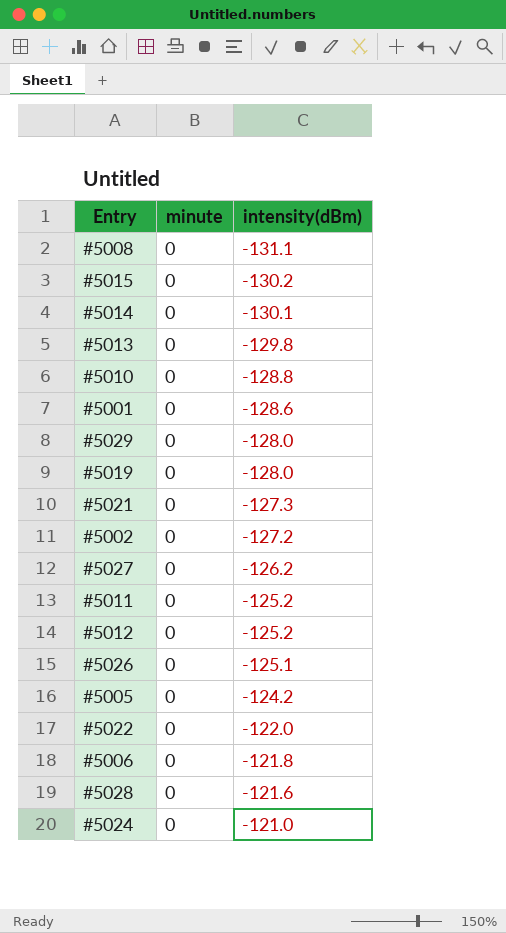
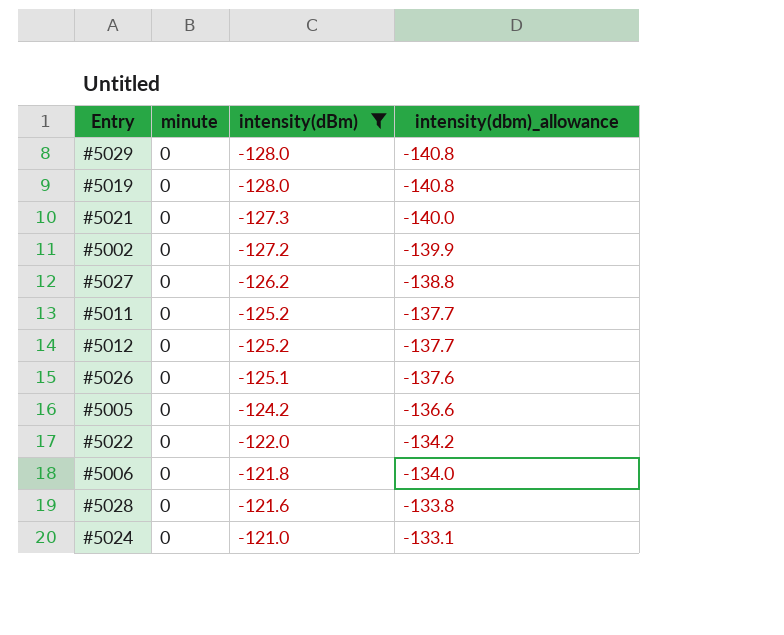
filter: none -> intensity(dBm) >= -128.0
column intensity(dbm)_allowance | formula: none -> [intensity(dBm)] * 1.1

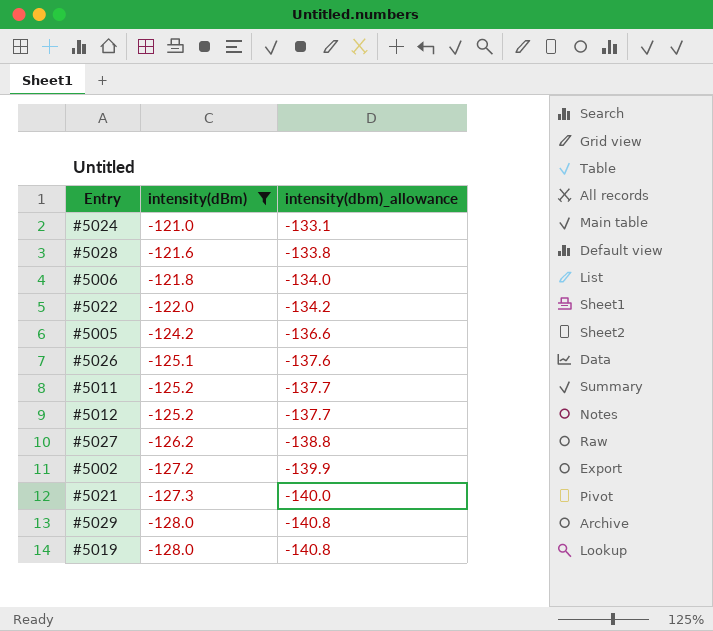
row order: intensity(dBm) ascending -> intensity(dBm) descending
column minute | position: 2 -> none

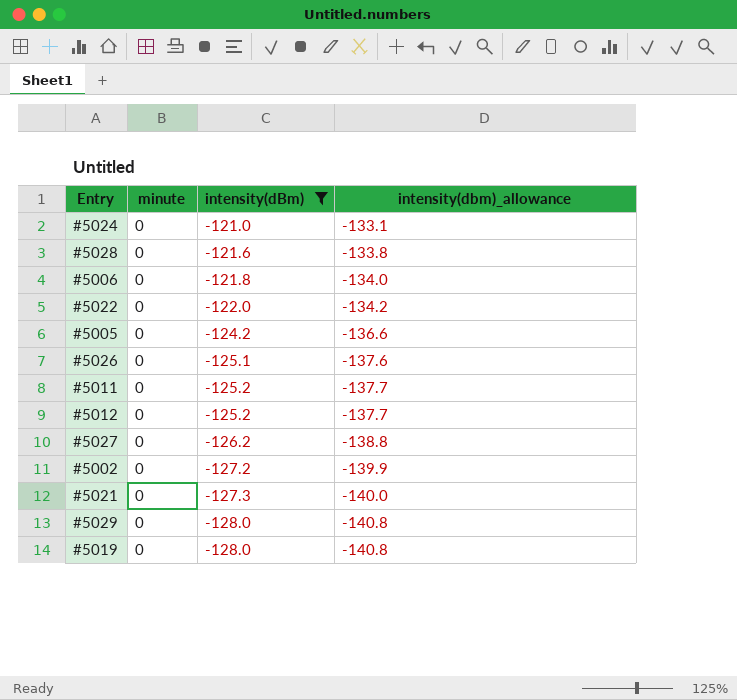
column minute | position: none -> 2

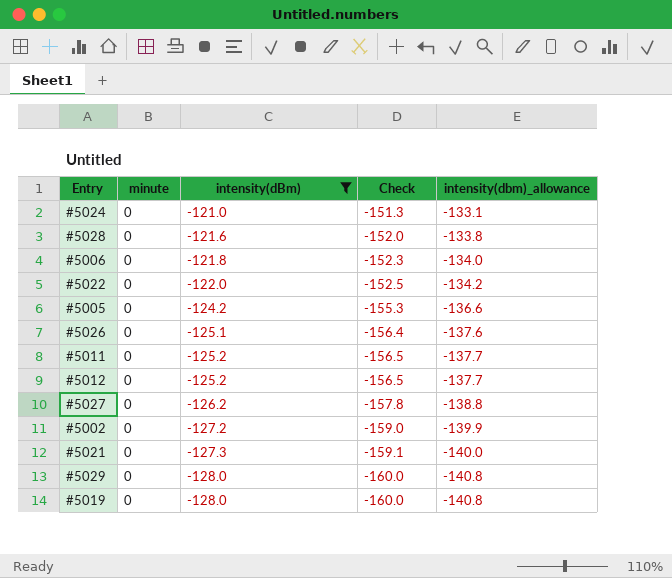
column Check | formula: none -> [intensity(dBm)] * 1.25

